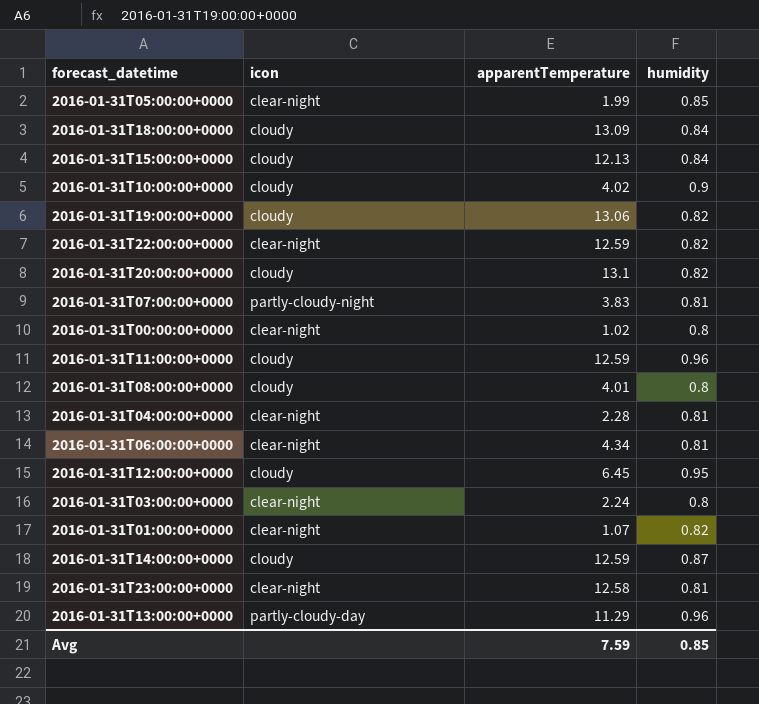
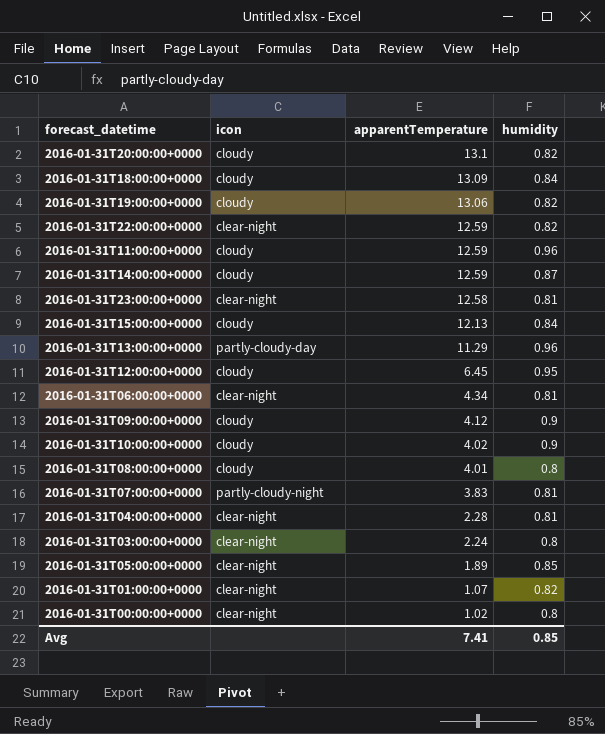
row order: none -> apparentTemperature descending
row 2016-01-31T09:00:00+0000: none -> cloudy | 4.12 | 0.9
2016-01-31T05:00:00+0000 | apparentTemperature: 1.99 -> 1.89
Avg | apparentTemperature: 7.59 -> 7.41

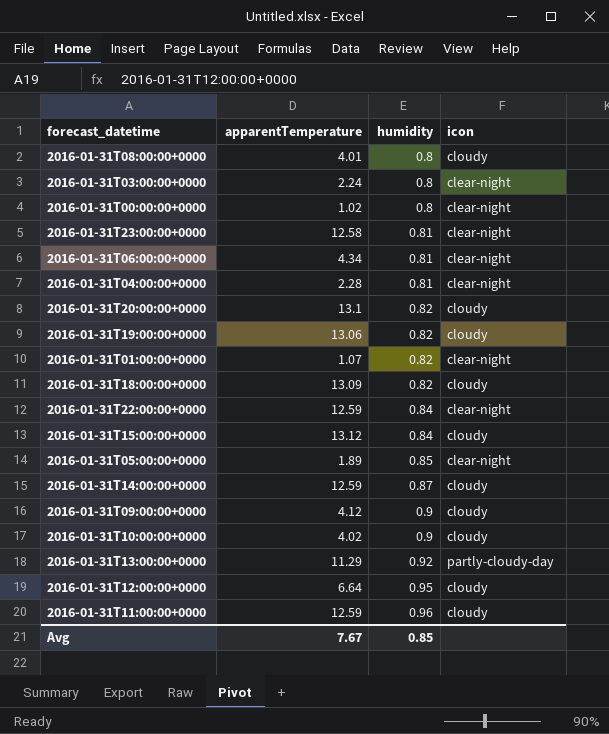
row order: apparentTemperature descending -> humidity ascending
column icon | position: 2 -> 4
row 2016-01-31T07:00:00+0000: partly-cloudy-night | 3.83 | 0.81 -> none
2016-01-31T18:00:00+0000 | humidity: 0.84 -> 0.82
2016-01-31T22:00:00+0000 | humidity: 0.82 -> 0.84
2016-01-31T15:00:00+0000 | apparentTemperature: 12.13 -> 13.12
2016-01-31T13:00:00+0000 | humidity: 0.96 -> 0.92
2016-01-31T12:00:00+0000 | apparentTemperature: 6.45 -> 6.64
Avg | apparentTemperature: 7.41 -> 7.67

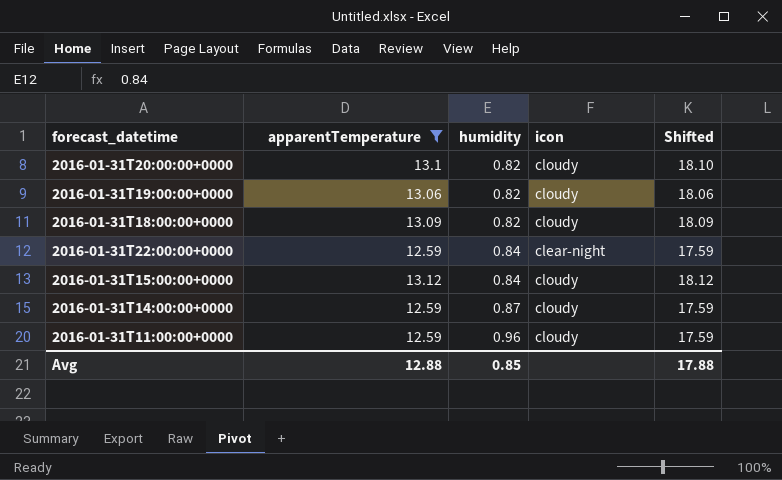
filter: none -> apparentTemperature >= 12.59
column Shifted | formula: none -> [apparentTemperature] + 5
Avg | apparentTemperature: 7.67 -> 12.88

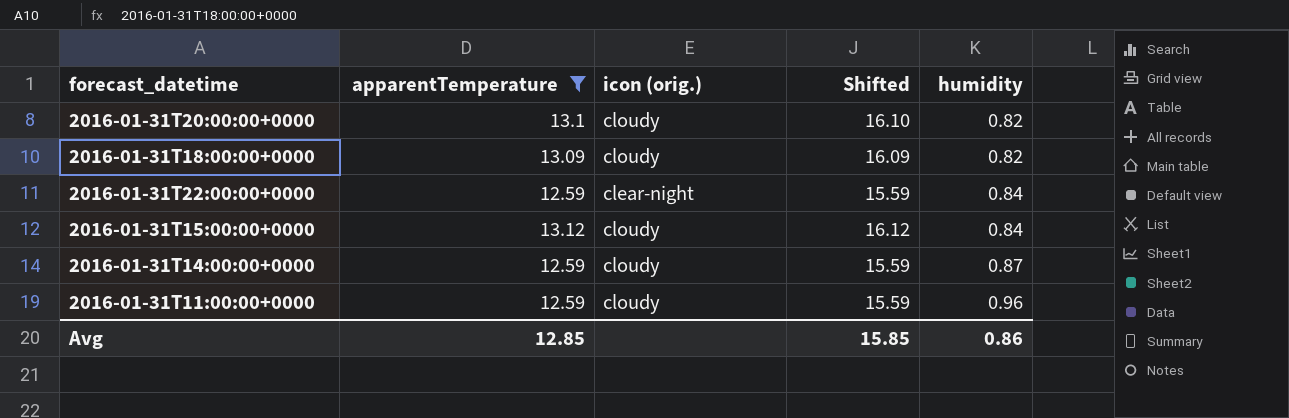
column name: icon -> icon (orig.)
column Shifted | formula: [apparentTemperature] + 5 -> [apparentTemperature] + 3
column humidity | position: 3 -> 5
row 2016-01-31T19:00:00+0000: 13.06 | 0.82 | cloudy | 18.06 -> none
Avg | apparentTemperature: 12.88 -> 12.85
Avg | Shifted: 17.88 -> 15.85
Avg | humidity: 0.85 -> 0.86

